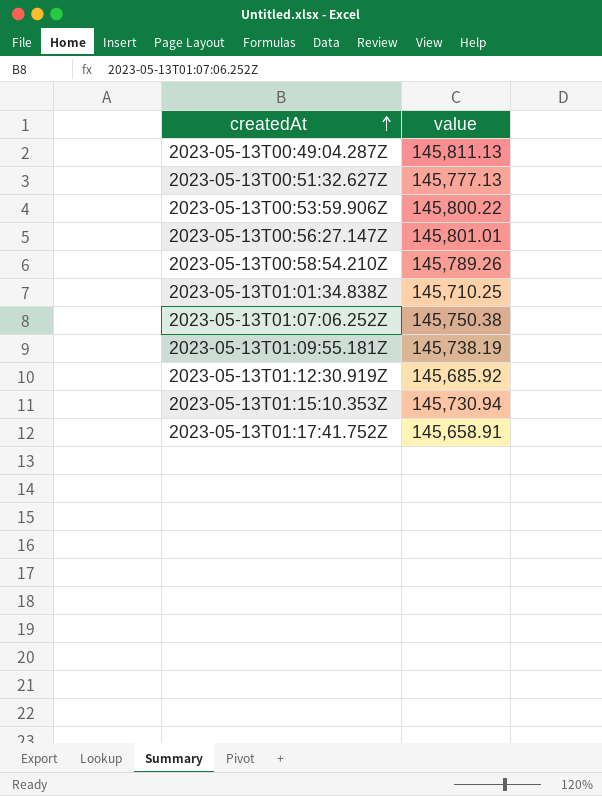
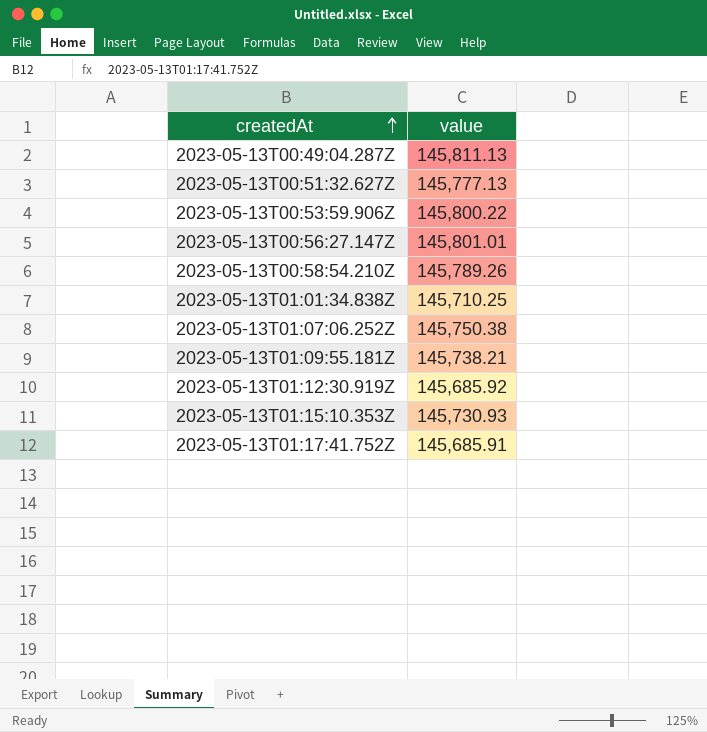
2023-05-13T01:09:55.181Z | value: 145,738.19 -> 145,738.21
2023-05-13T01:15:10.353Z | value: 145,730.94 -> 145,730.93
2023-05-13T01:17:41.752Z | value: 145,658.91 -> 145,685.91

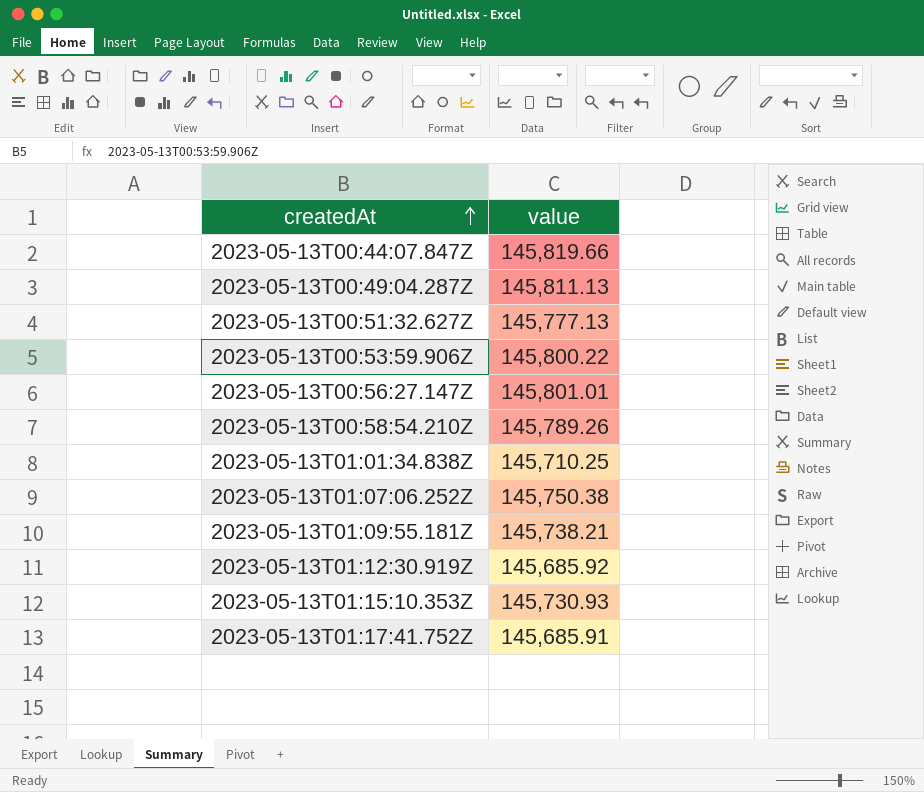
row 2023-05-13T00:44:07.847Z: none -> 145,819.66

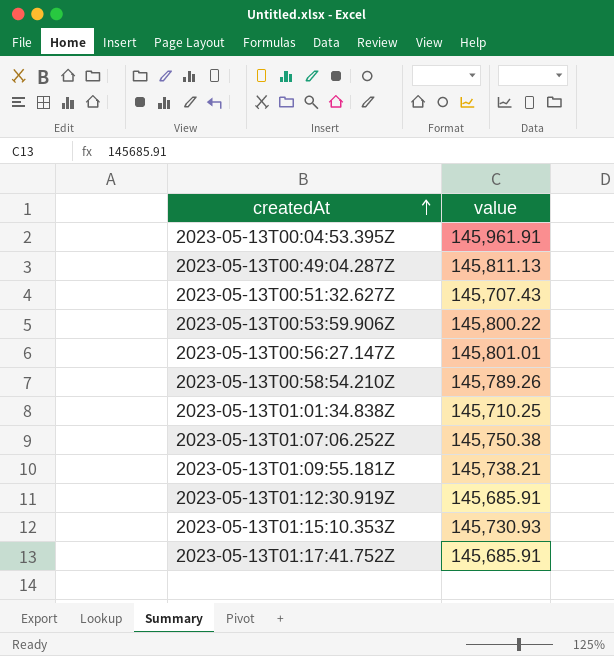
row 2023-05-13T00:44:07.847Z: 145,819.66 -> none
row 2023-05-13T00:04:53.395Z: none -> 145,961.91
2023-05-13T00:51:32.627Z | value: 145,777.13 -> 145,707.43
2023-05-13T01:12:30.919Z | value: 145,685.92 -> 145,685.91

